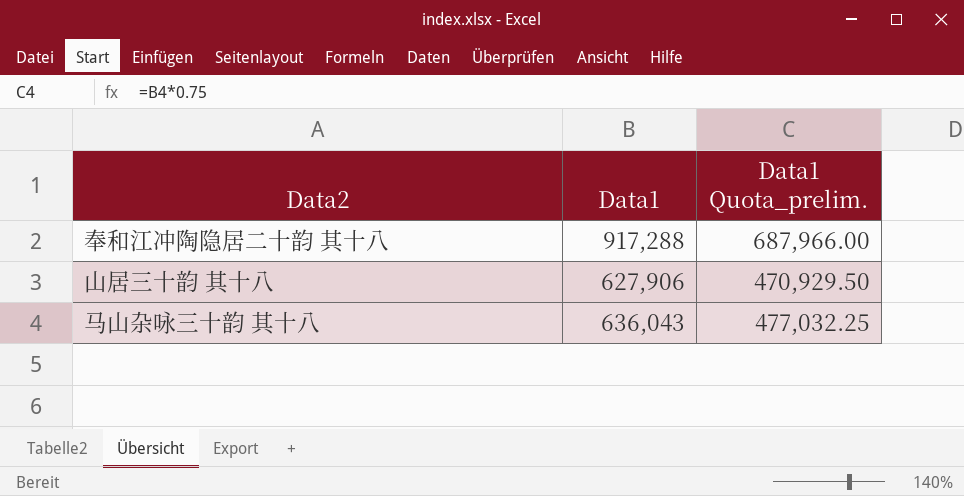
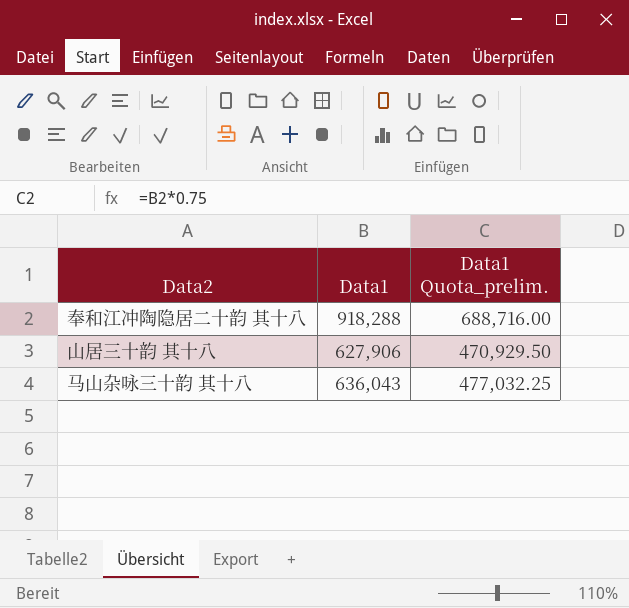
奉和江冲陶隐居二十韵 其十八 | Data1: 917,288 -> 918,288
奉和江冲陶隐居二十韵 其十八 | Data1 Quota_prelim.: 687,966.00 -> 688,716.00

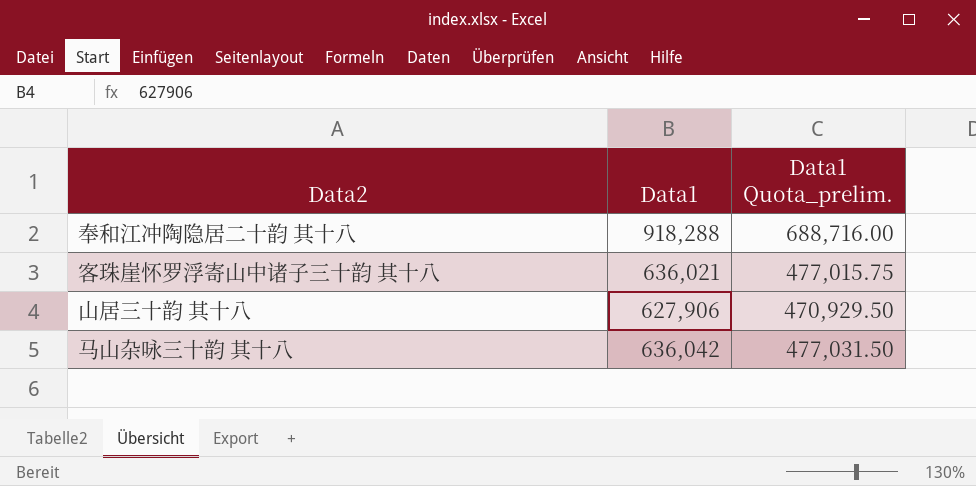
row 客珠崖怀罗浮寄山中诸子三十韵 其十八: none -> 636,021 | 477,015.75
马山杂咏三十韵 其十八 | Data1: 636,043 -> 636,042
马山杂咏三十韵 其十八 | Data1 Quota_prelim.: 477,032.25 -> 477,031.50

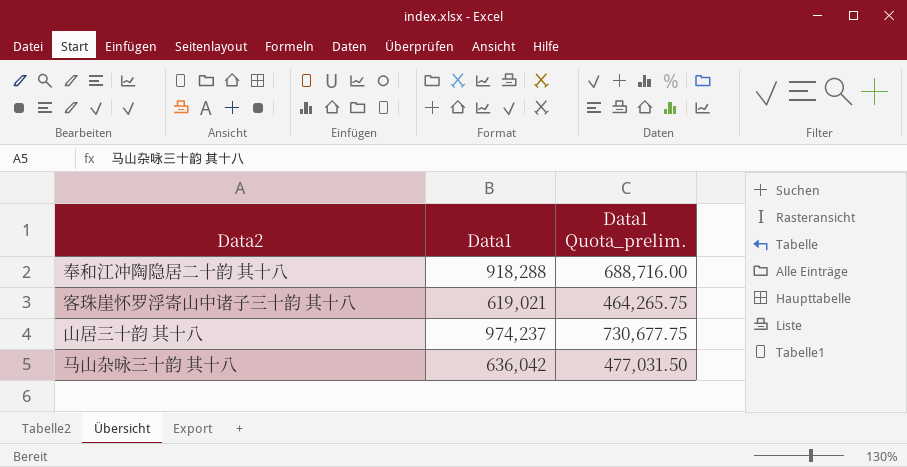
客珠崖怀罗浮寄山中诸子三十韵 其十八 | Data1: 636,021 -> 619,021
客珠崖怀罗浮寄山中诸子三十韵 其十八 | Data1 Quota_prelim.: 477,015.75 -> 464,265.75
山居三十韵 其十八 | Data1: 627,906 -> 974,237
山居三十韵 其十八 | Data1 Quota_prelim.: 470,929.50 -> 730,677.75

